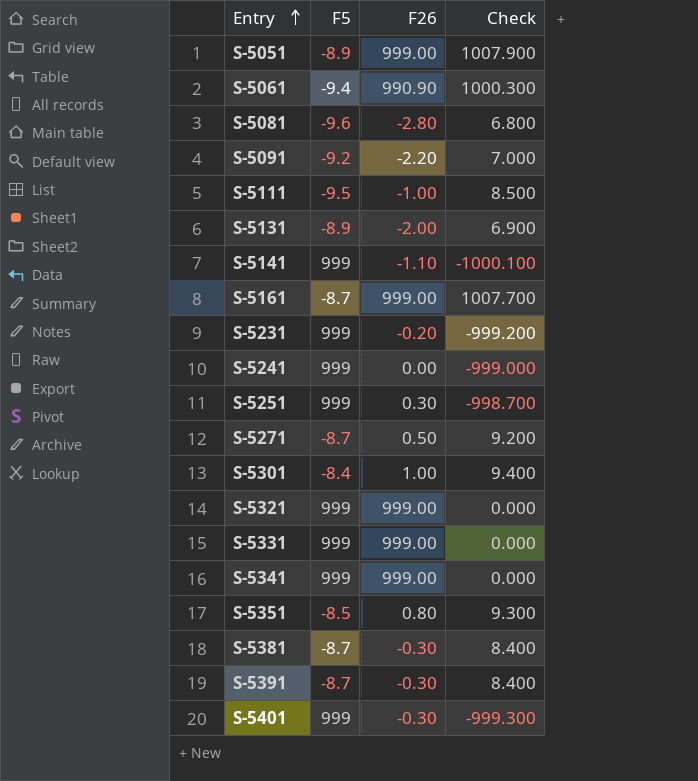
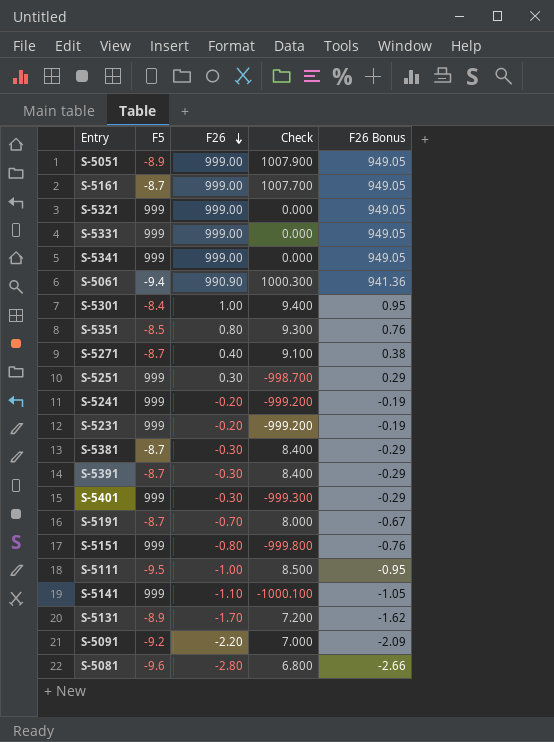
row order: Entry ascending -> F26 descending
column F26 Bonus | formula: none -> [F26] * 0.95
S-5271 | F26: 0.50 -> 0.40
S-5271 | Check: 9.200 -> 9.100
S-5241 | F26: 0.00 -> -0.20
S-5241 | Check: -999.000 -> -999.200
row S-5191: none -> -8.7 | -0.70 | 8.000 | -0.67
row S-5151: none -> 999 | -0.80 | -999.800 | -0.76
S-5131 | F26: -2.00 -> -1.70
S-5131 | Check: 6.900 -> 7.200

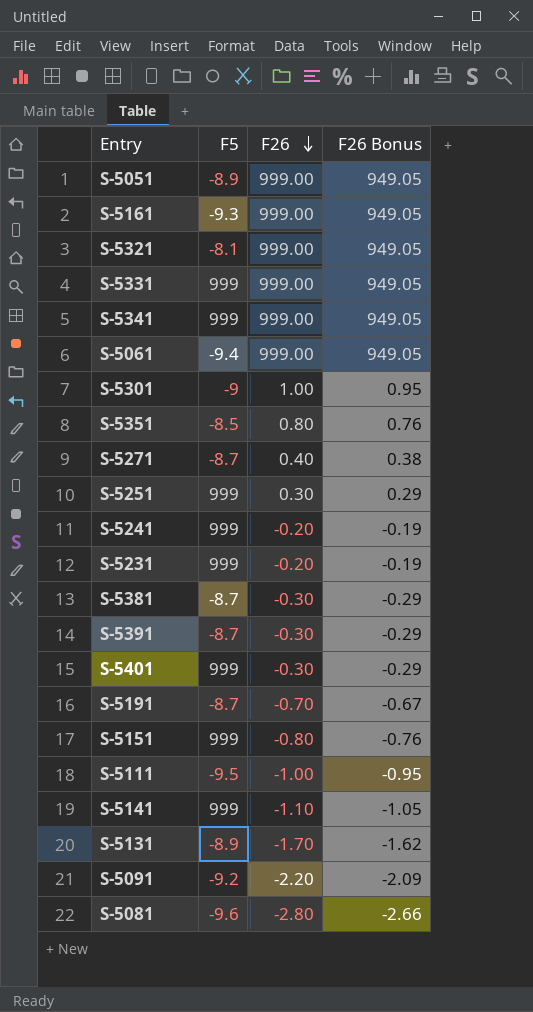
column Check | formula: [F26] - [F5] -> none
S-5161 | F5: -8.7 -> -9.3
S-5321 | F5: 999 -> -8.1
S-5061 | F26: 990.90 -> 999.00
S-5061 | F26 Bonus: 941.36 -> 949.05
S-5301 | F5: -8.4 -> -9

